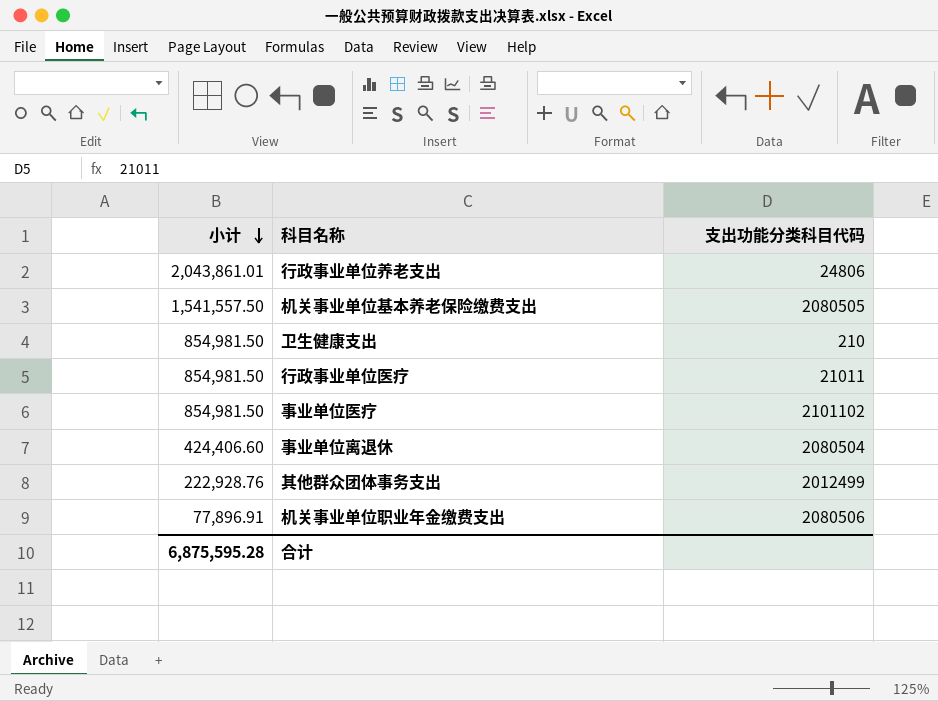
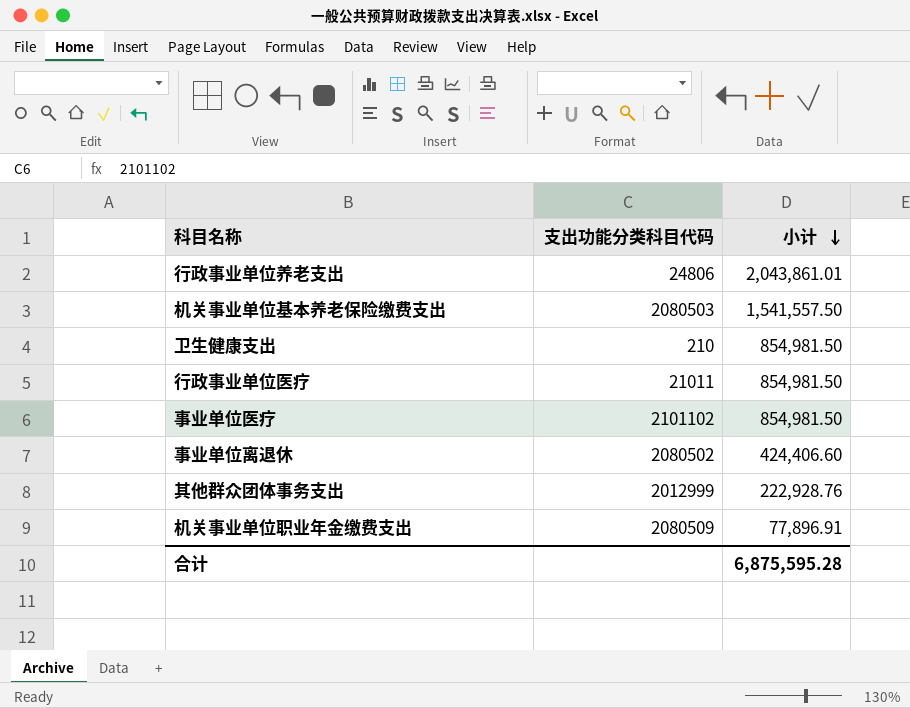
column 小计 | position: 1 -> 3
机关事业单位基本养老保险缴费支出 | 支出功能分类科目代码: 2080505 -> 2080503
事业单位离退休 | 支出功能分类科目代码: 2080504 -> 2080502
其他群众团体事务支出 | 支出功能分类科目代码: 2012499 -> 2012999
机关事业单位职业年金缴费支出 | 支出功能分类科目代码: 2080506 -> 2080509

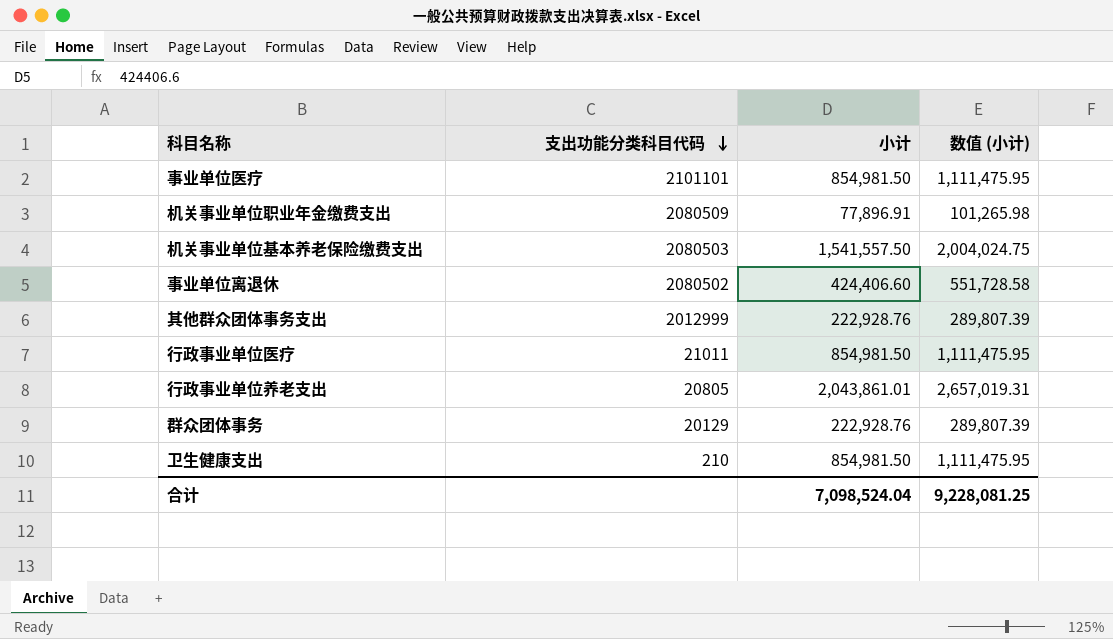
row order: 小计 descending -> 支出功能分类科目代码 descending
column 数值 (小计) | formula: none -> [小计] * 1.3
事业单位医疗 | 支出功能分类科目代码: 2101102 -> 2101101
行政事业单位养老支出 | 支出功能分类科目代码: 24806 -> 20805
row 群众团体事务: none -> 20129 | 222,928.76 | 289,807.39
合计 | 小计: 6,875,595.28 -> 7,098,524.04

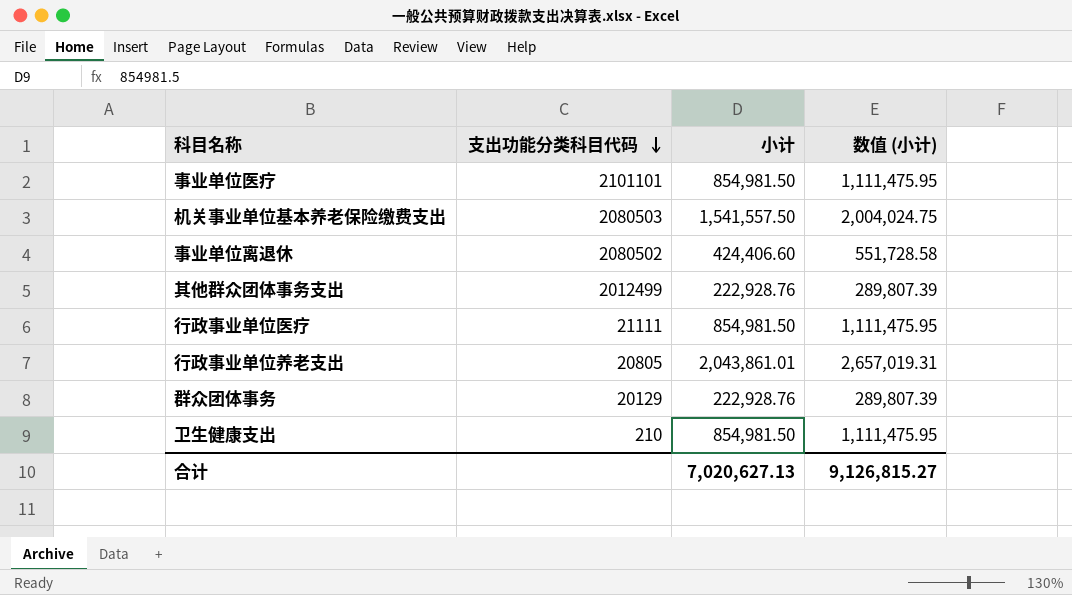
row 机关事业单位职业年金缴费支出: 2080509 | 77,896.91 | 101,265.98 -> none
其他群众团体事务支出 | 支出功能分类科目代码: 2012999 -> 2012499
行政事业单位医疗 | 支出功能分类科目代码: 21011 -> 21111
合计 | 小计: 7,098,524.04 -> 7,020,627.13
合计 | 数值 (小计): 9,228,081.25 -> 9,126,815.27

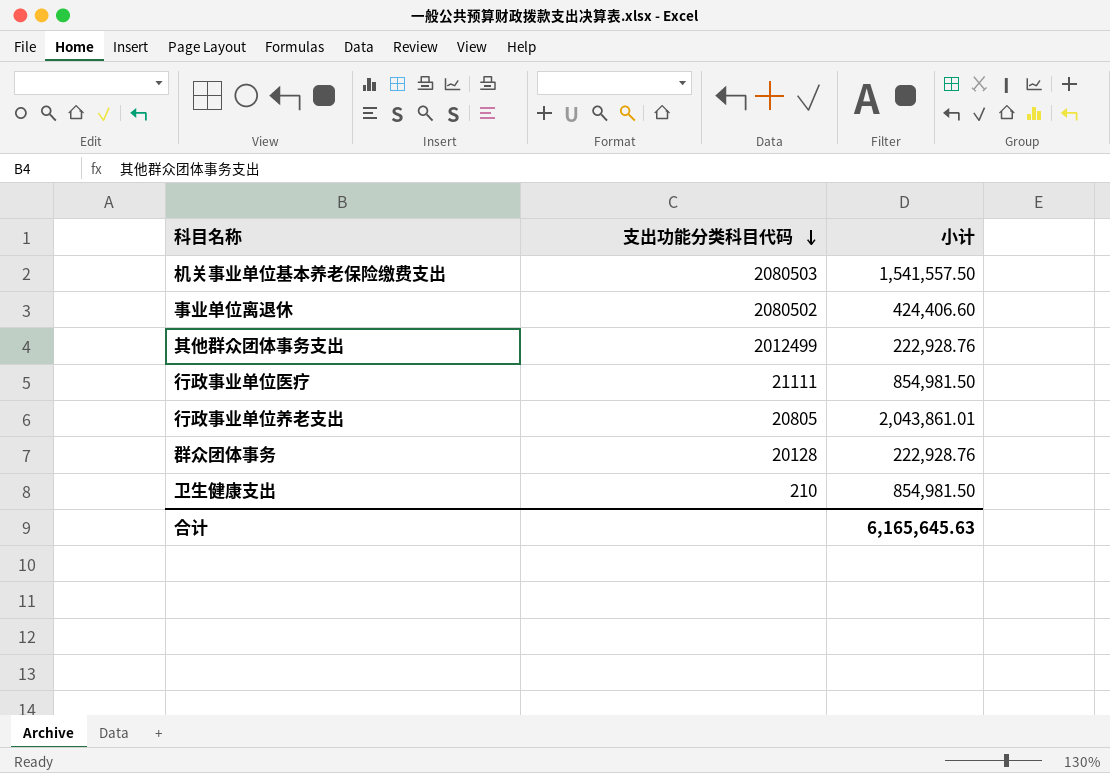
column 数值 (小计) | formula: [小计] * 1.3 -> none
row 事业单位医疗: 2101101 | 854,981.50 | 1,111,475.95 -> none
群众团体事务 | 支出功能分类科目代码: 20129 -> 20128
合计 | 小计: 7,020,627.13 -> 6,165,645.63

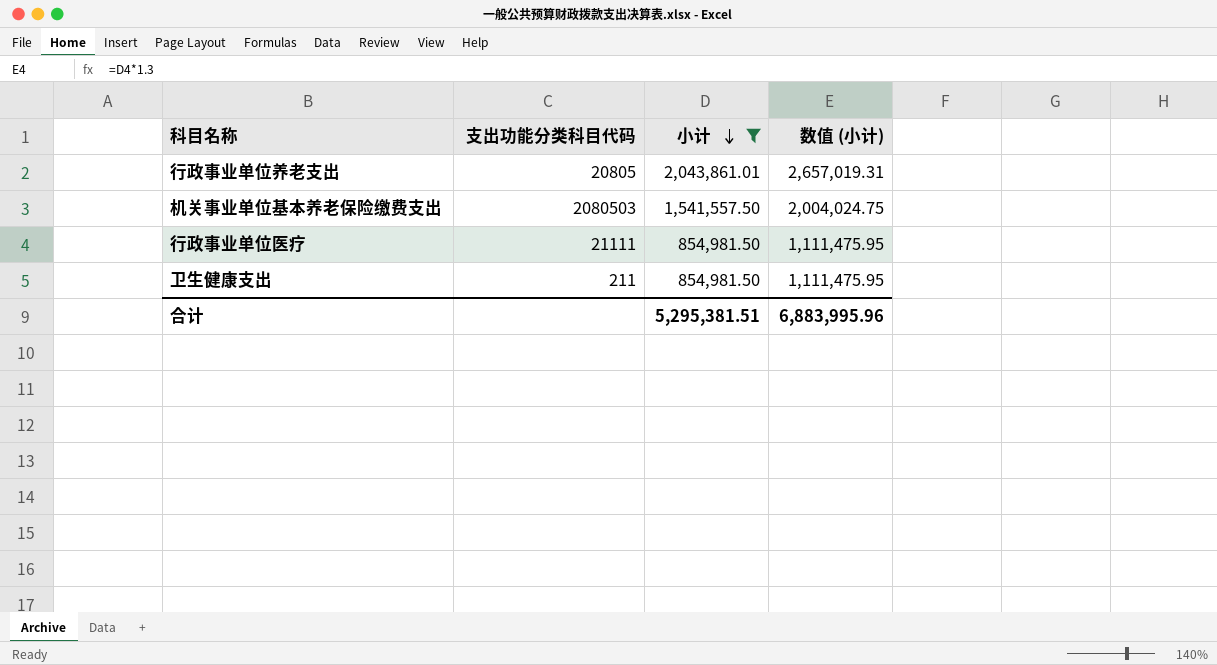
filter: none -> 小计 >= 854,981.50
row order: 支出功能分类科目代码 descending -> 小计 descending
column 数值 (小计) | formula: none -> [小计] * 1.3
卫生健康支出 | 支出功能分类科目代码: 210 -> 211
合计 | 小计: 6,165,645.63 -> 5,295,381.51

